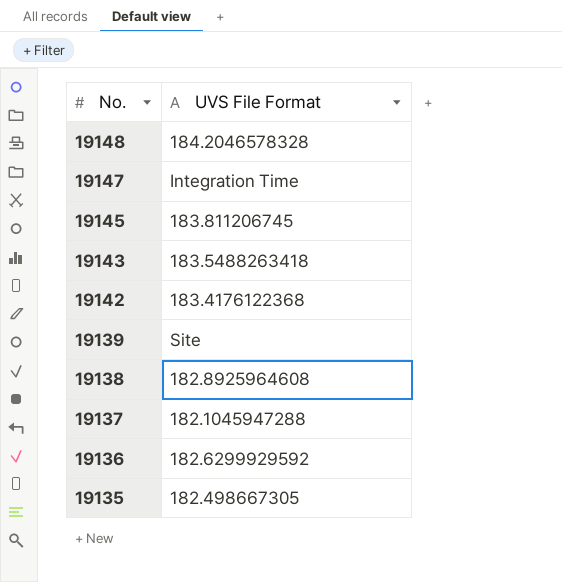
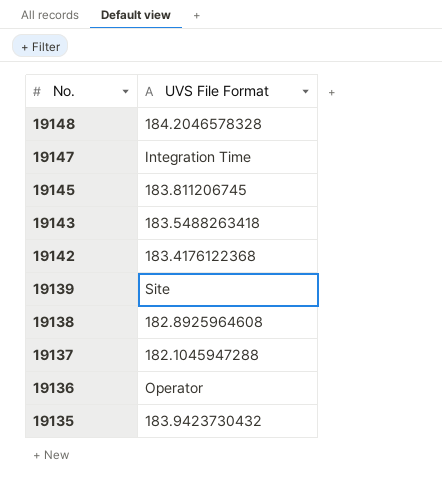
19136 | UVS File Format: 182.6299929592 -> Operator
19135 | UVS File Format: 182.498667305 -> 183.9423730432

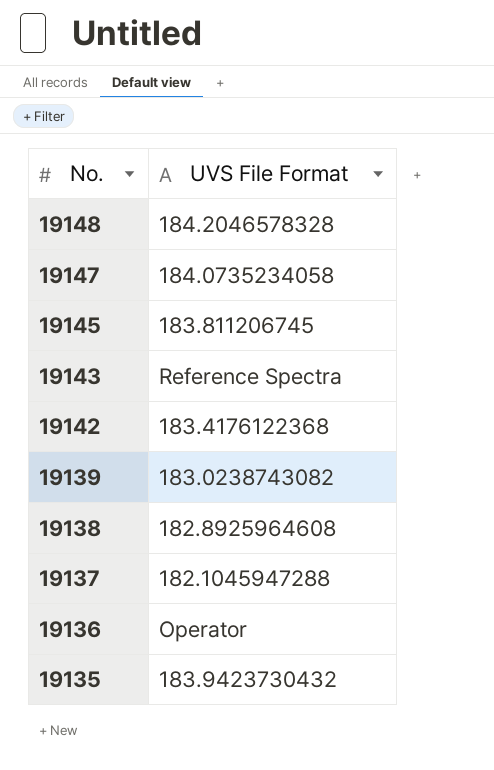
19147 | UVS File Format: Integration Time -> 184.0735234058
19143 | UVS File Format: 183.5488263418 -> Reference Spectra
19139 | UVS File Format: Site -> 183.0238743082

